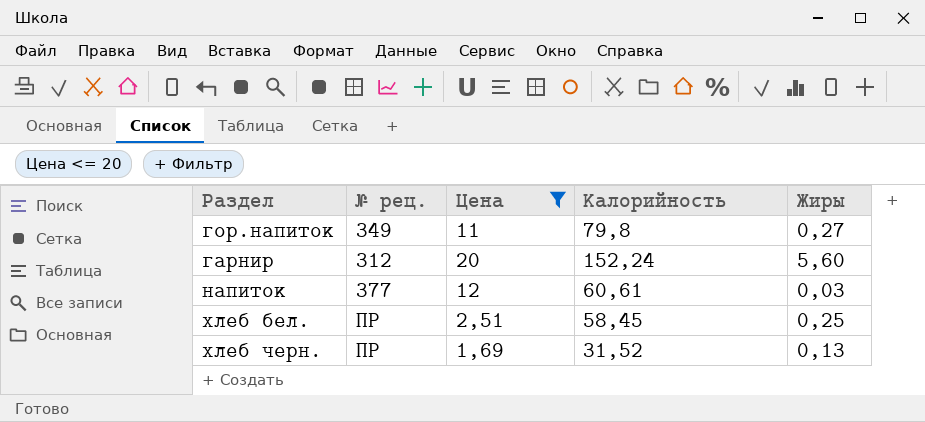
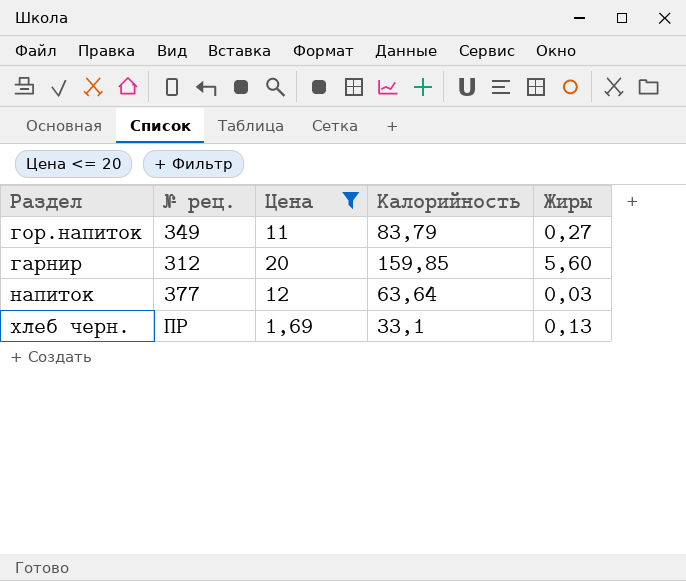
row хлеб бел.: ПР | 2,51 | 58,45 | 0,25 -> none
гор.напиток | Калорийность: 79,8 -> 83,79
гарнир | Калорийность: 152,24 -> 159,85
напиток | Калорийность: 60,61 -> 63,64
хлеб черн. | Калорийность: 31,52 -> 33,1

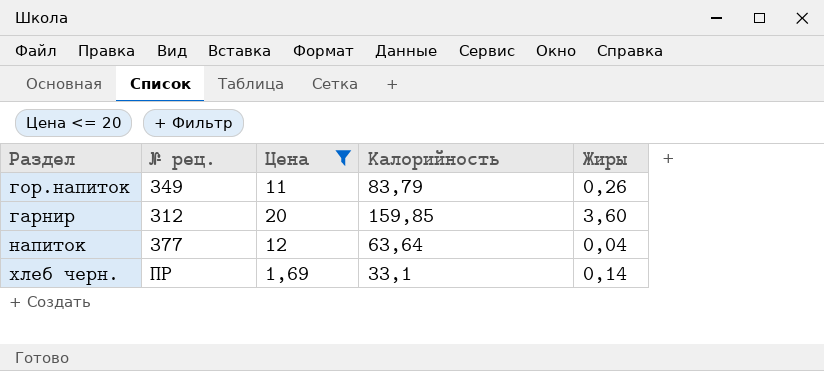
гор.напиток | Жиры: 0,27 -> 0,26
гарнир | Жиры: 5,60 -> 3,60
напиток | Жиры: 0,03 -> 0,04
хлеб черн. | Жиры: 0,13 -> 0,14

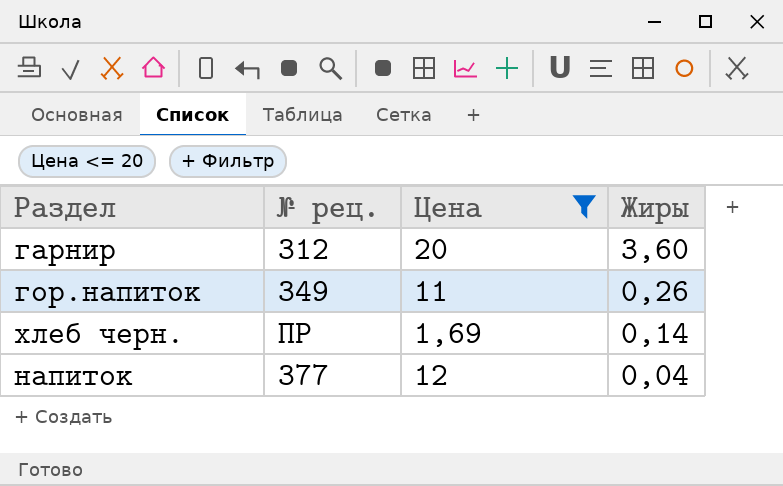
row order: none -> Жиры descending
column Калорийность | position: 4 -> none

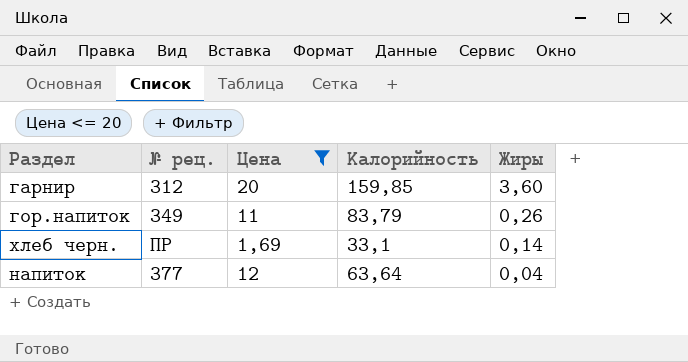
column Калорийность | position: none -> 4

